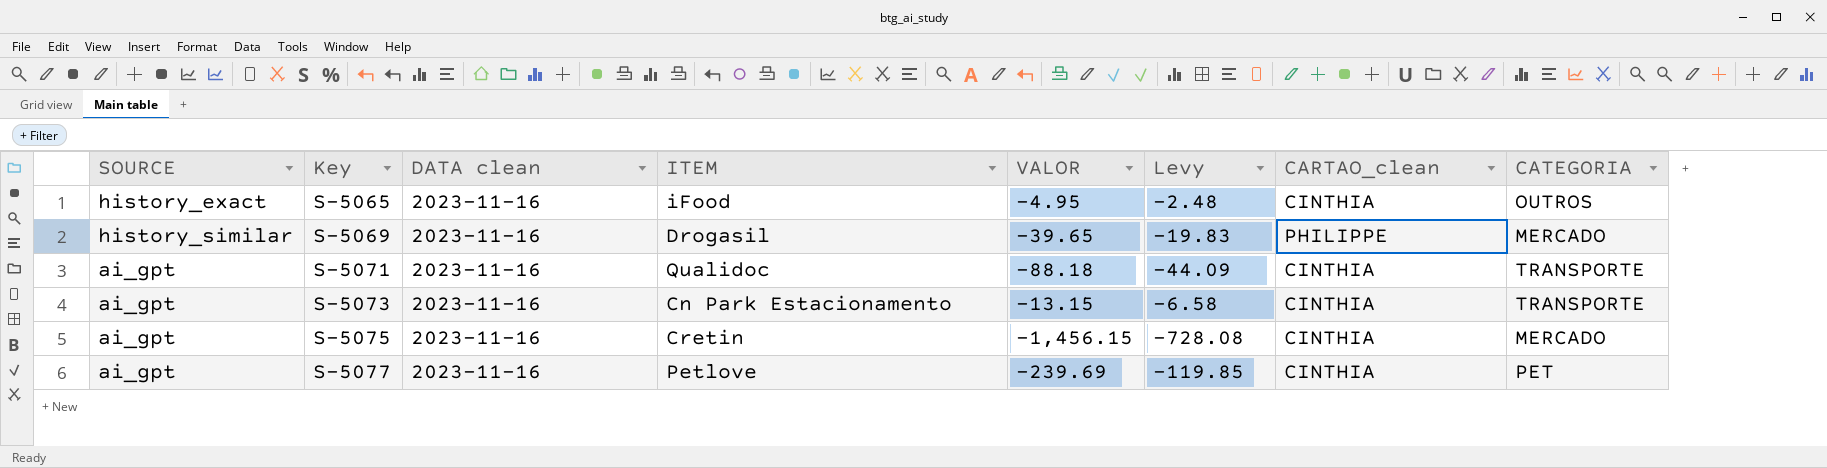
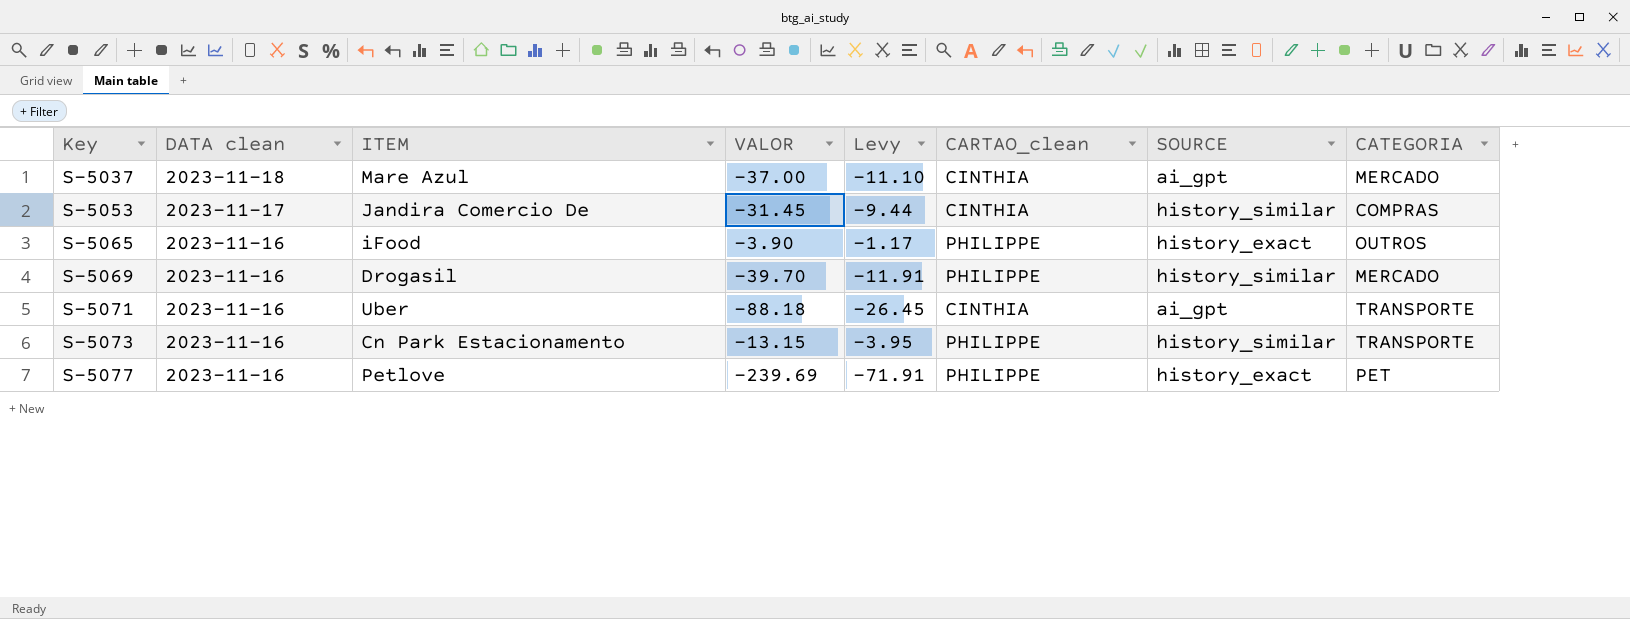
column Levy | formula: [VALOR] * 0.5 -> [VALOR] * 0.3
column SOURCE | position: 1 -> 7
row S-5075: ai_gpt | 2023-11-16 | Cretin | -1,456.15 | -728.08 | CINTHIA | MERCADO -> none
row S-5037: none -> 2023-11-18 | Mare Azul | -37.00 | -11.10 | CINTHIA | ai_gpt | MERCADO
row S-5053: none -> 2023-11-17 | Jandira Comercio De | -31.45 | -9.44 | CINTHIA | history_similar | COMPRAS
S-5065 | VALOR: -4.95 -> -3.90
S-5065 | CARTAO_clean: CINTHIA -> PHILIPPE
S-5069 | VALOR: -39.65 -> -39.70
S-5071 | ITEM: Qualidoc -> Uber
S-5073 | CARTAO_clean: CINTHIA -> PHILIPPE
S-5073 | SOURCE: ai_gpt -> history_similar
S-5077 | CARTAO_clean: CINTHIA -> PHILIPPE
S-5077 | SOURCE: ai_gpt -> history_exact

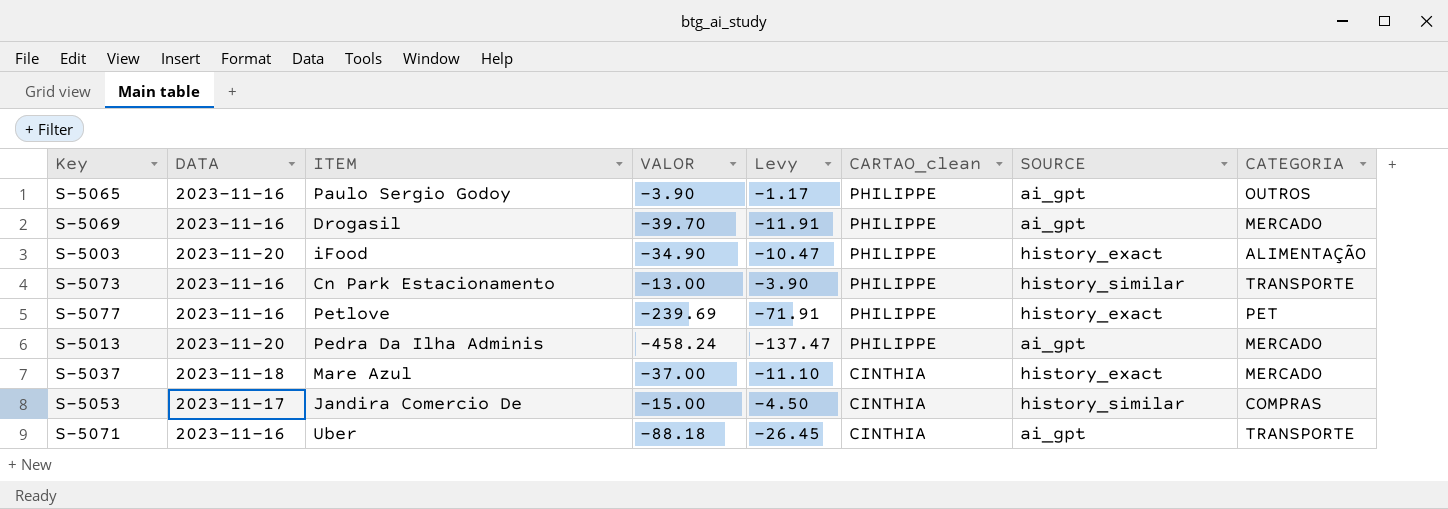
row order: Key ascending -> CARTAO_clean descending
column name: DATA clean -> DATA
S-5065 | ITEM: iFood -> Paulo Sergio Godoy
S-5065 | SOURCE: history_exact -> ai_gpt
S-5069 | SOURCE: history_similar -> ai_gpt
row S-5003: none -> 2023-11-20 | iFood | -34.90 | -10.47 | PHILIPPE | history_exact | ALIMENTAÇÃO
S-5073 | VALOR: -13.15 -> -13.00
S-5073 | Levy: -3.95 -> -3.90
row S-5013: none -> 2023-11-20 | Pedra Da Ilha Adminis | -458.24 | -137.47 | PHILIPPE | ai_gpt | MERCADO
S-5037 | SOURCE: ai_gpt -> history_exact
S-5053 | VALOR: -31.45 -> -15.00
S-5053 | Levy: -9.44 -> -4.50

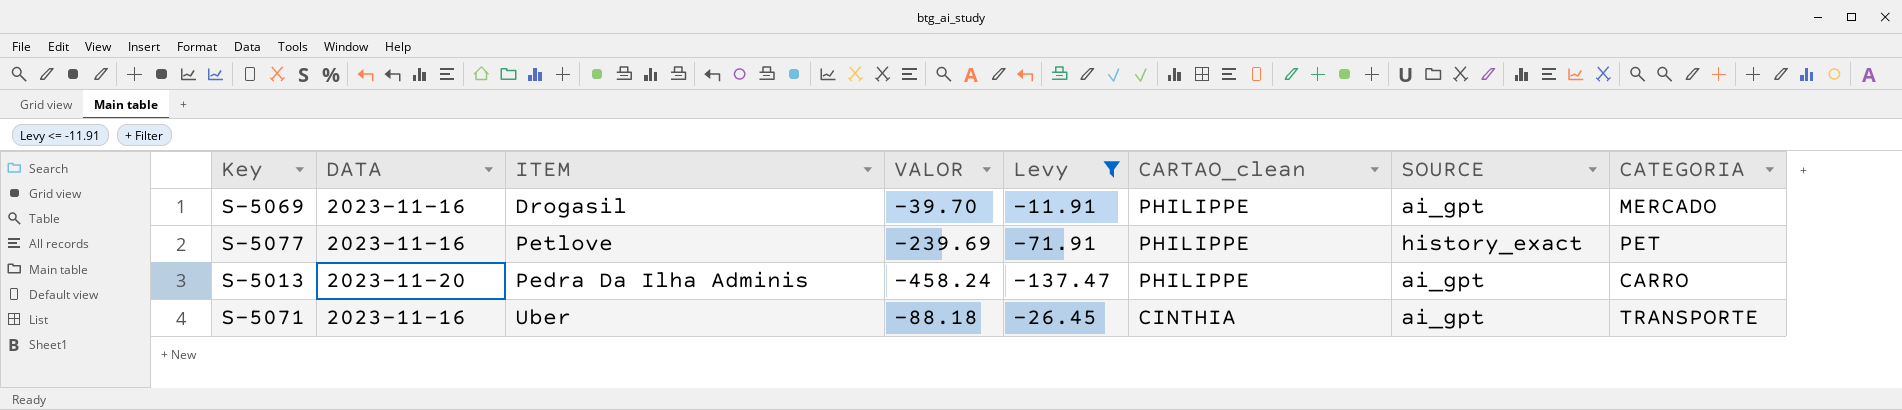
filter: none -> Levy <= -11.91
S-5013 | CATEGORIA: MERCADO -> CARRO

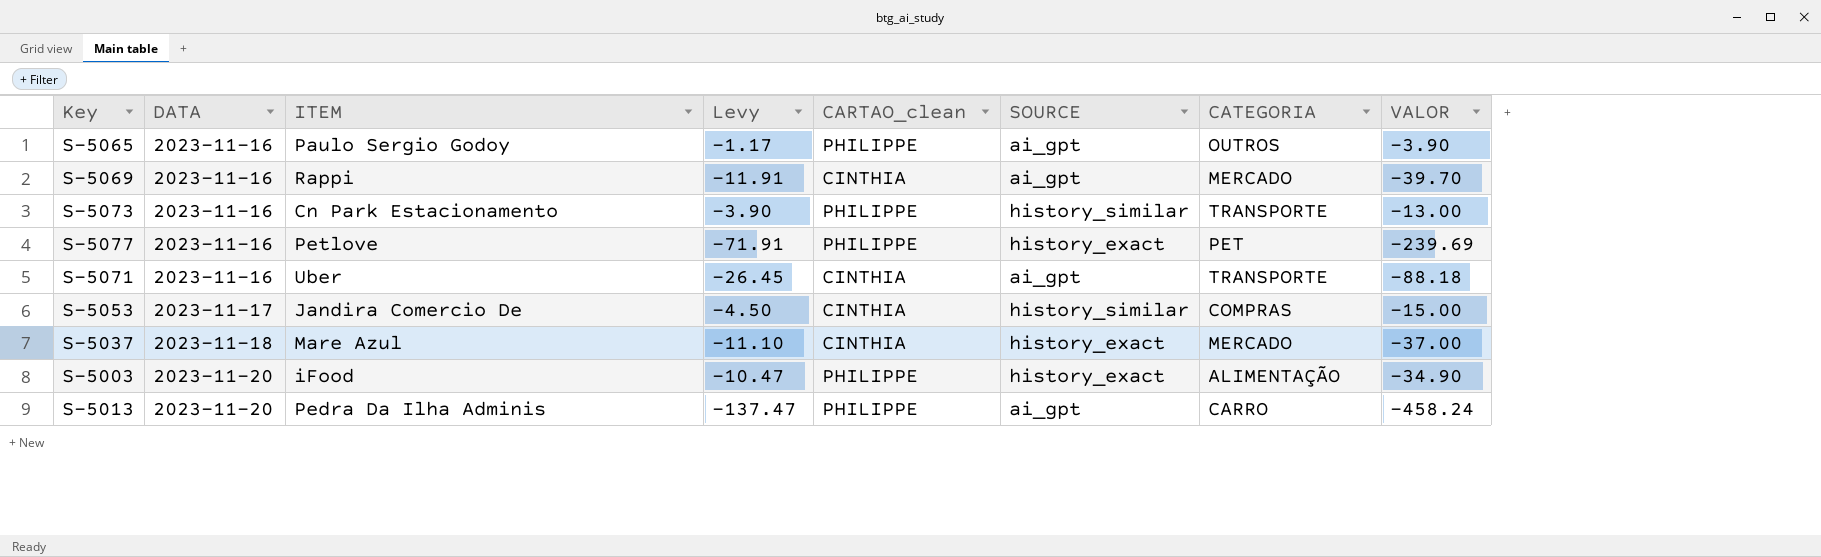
filter: Levy <= -11.91 -> none
row order: CARTAO_clean descending -> DATA ascending
column VALOR | position: 4 -> 8
S-5069 | ITEM: Drogasil -> Rappi
S-5069 | CARTAO_clean: PHILIPPE -> CINTHIA

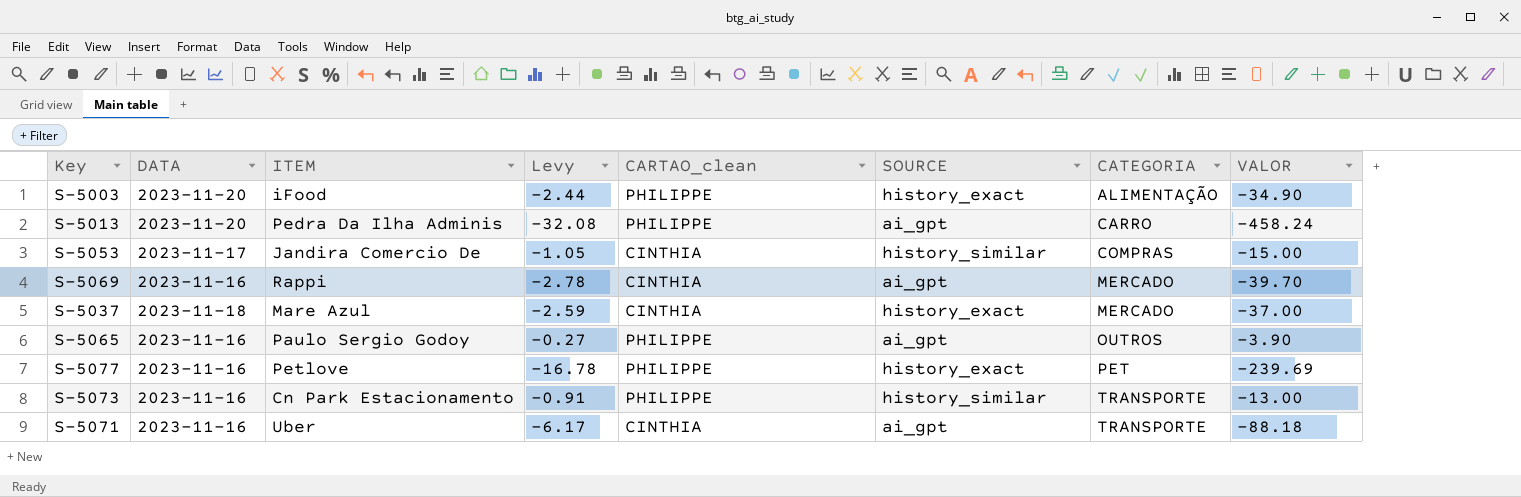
row order: DATA ascending -> CATEGORIA ascending
column Levy | formula: [VALOR] * 0.3 -> [VALOR] * 0.07

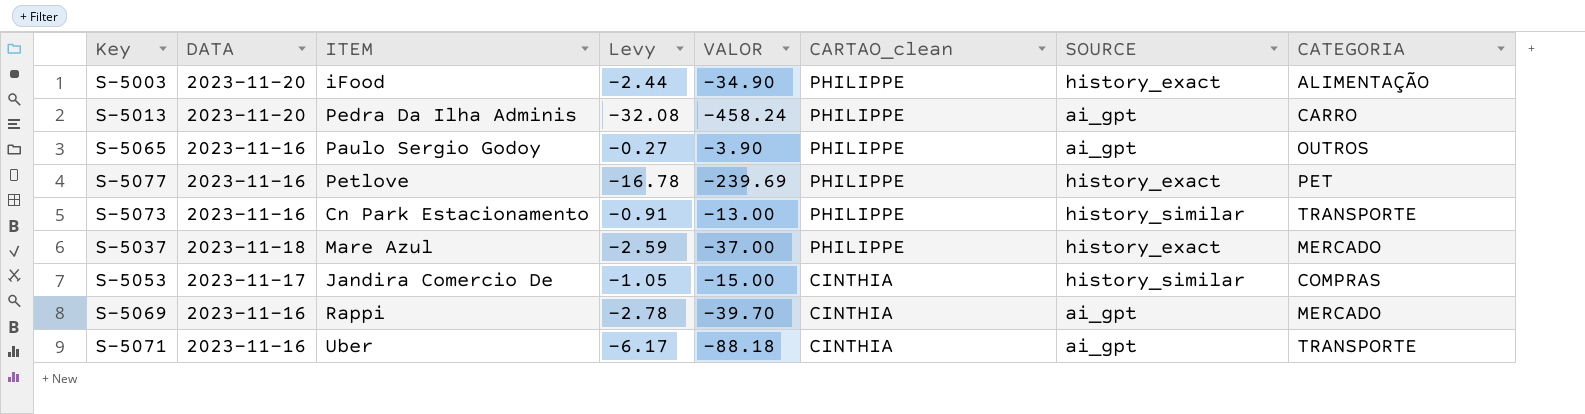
row order: CATEGORIA ascending -> CARTAO_clean descending
column VALOR | position: 8 -> 5
S-5037 | CARTAO_clean: CINTHIA -> PHILIPPE

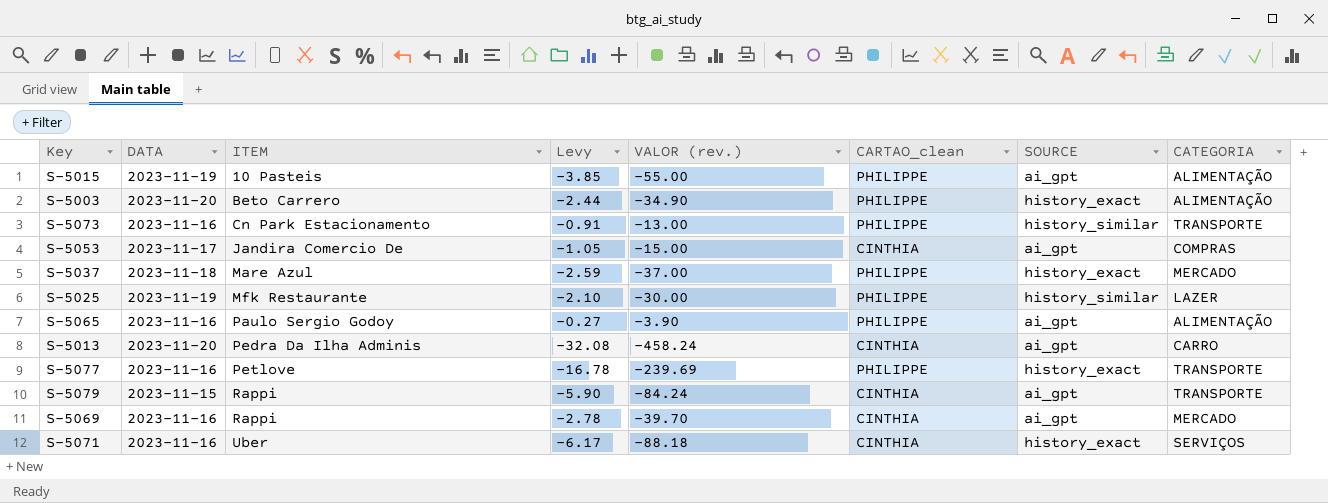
row order: CARTAO_clean descending -> ITEM ascending
column name: VALOR -> VALOR (rev.)
row S-5015: none -> 2023-11-19 | 10 Pasteis | -3.85 | -55.00 | PHILIPPE | ai_gpt | ALIMENTAÇÃO
S-5003 | ITEM: iFood -> Beto Carrero
S-5053 | SOURCE: history_similar -> ai_gpt
row S-5025: none -> 2023-11-19 | Mfk Restaurante | -2.10 | -30.00 | PHILIPPE | history_similar | LAZER
S-5065 | CATEGORIA: OUTROS -> ALIMENTAÇÃO
S-5013 | CARTAO_clean: PHILIPPE -> CINTHIA
S-5077 | CATEGORIA: PET -> TRANSPORTE
row S-5079: none -> 2023-11-15 | Rappi | -5.90 | -84.24 | CINTHIA | ai_gpt | TRANSPORTE
S-5071 | SOURCE: ai_gpt -> history_exact
S-5071 | CATEGORIA: TRANSPORTE -> SERVIÇOS

